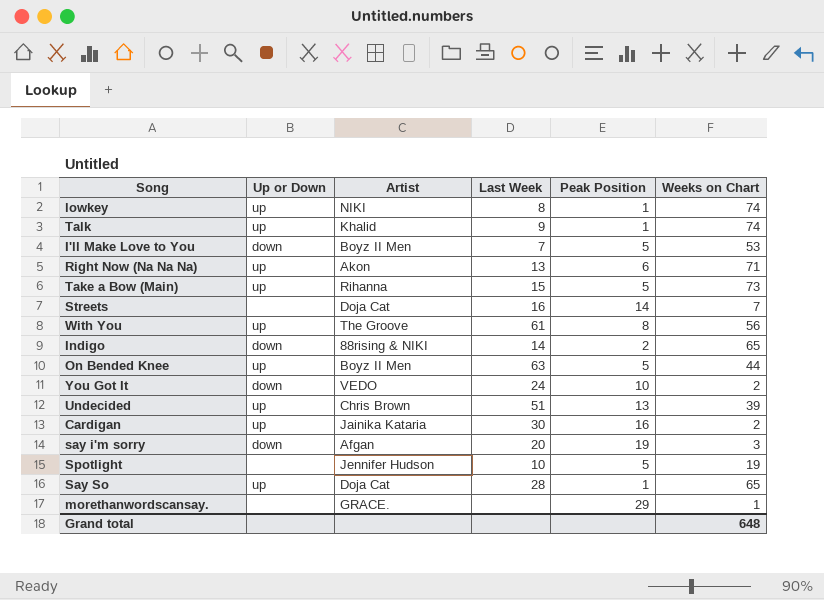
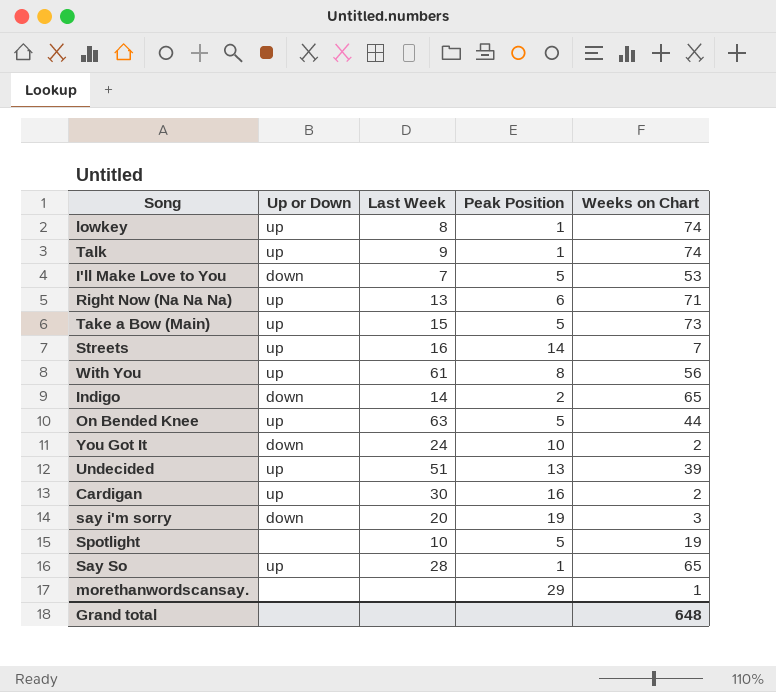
column Artist | position: 3 -> none
Streets | Up or Down: none -> up

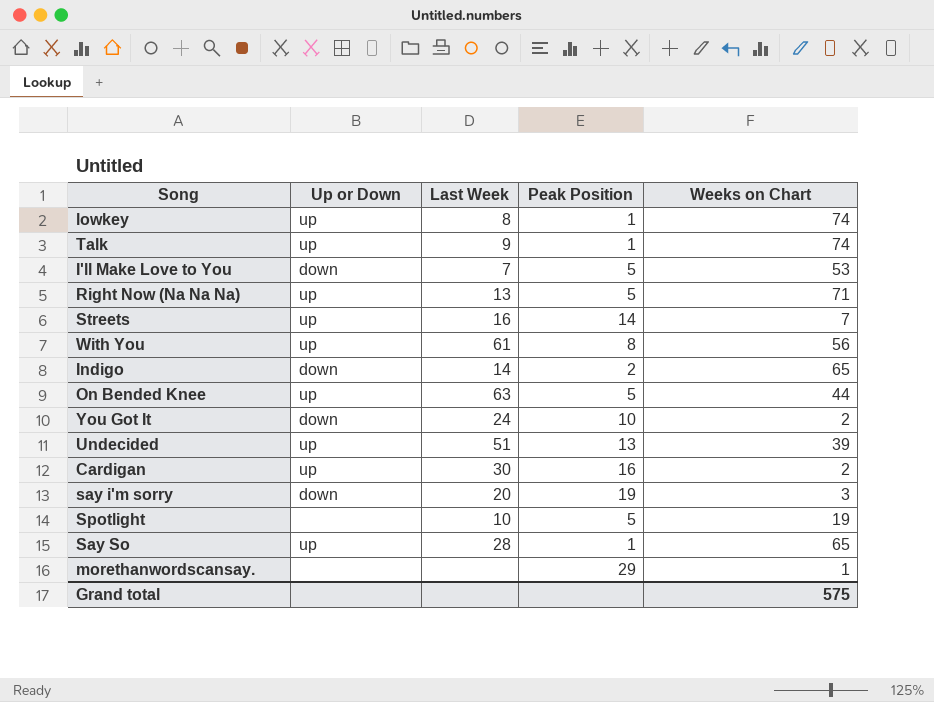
row Take a Bow (Main): up | 15 | 5 | 73 -> none
Right Now (Na Na Na) | Peak Position: 6 -> 5
Grand total | Weeks on Chart: 648 -> 575

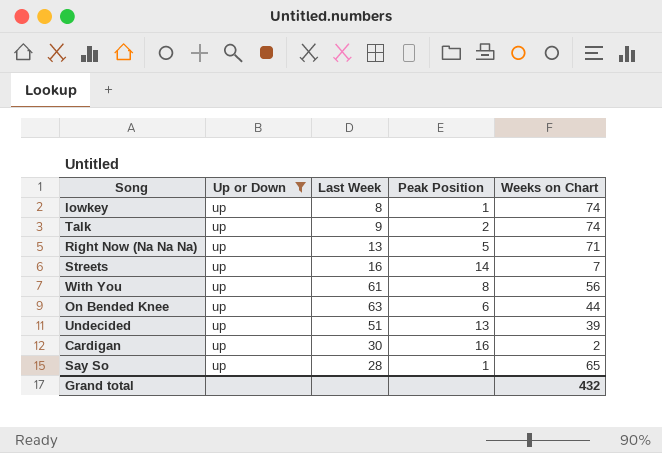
filter: none -> Up or Down = up
Talk | Peak Position: 1 -> 2
On Bended Knee | Peak Position: 5 -> 6
Grand total | Weeks on Chart: 575 -> 432

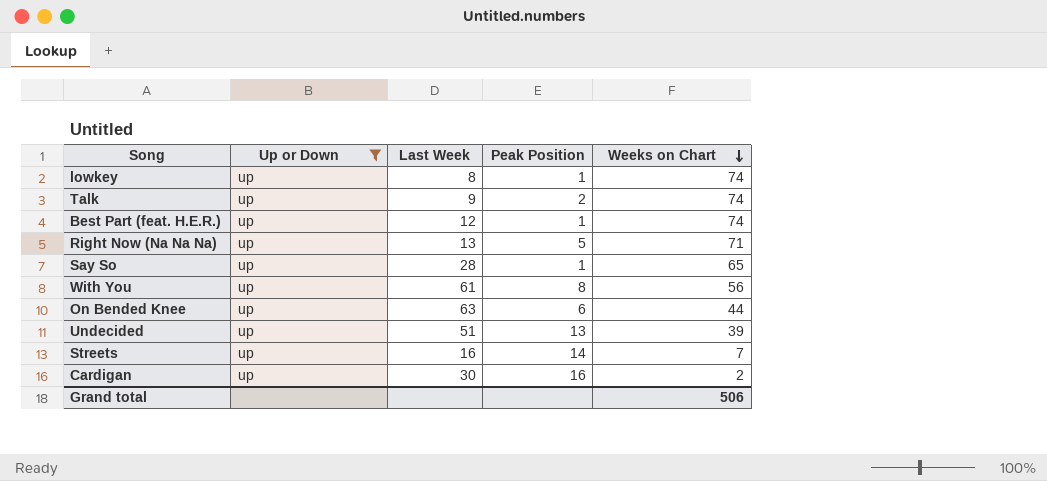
row order: none -> Weeks on Chart descending
row Best Part (feat. H.E.R.): none -> up | 12 | 1 | 74
Grand total | Weeks on Chart: 432 -> 506

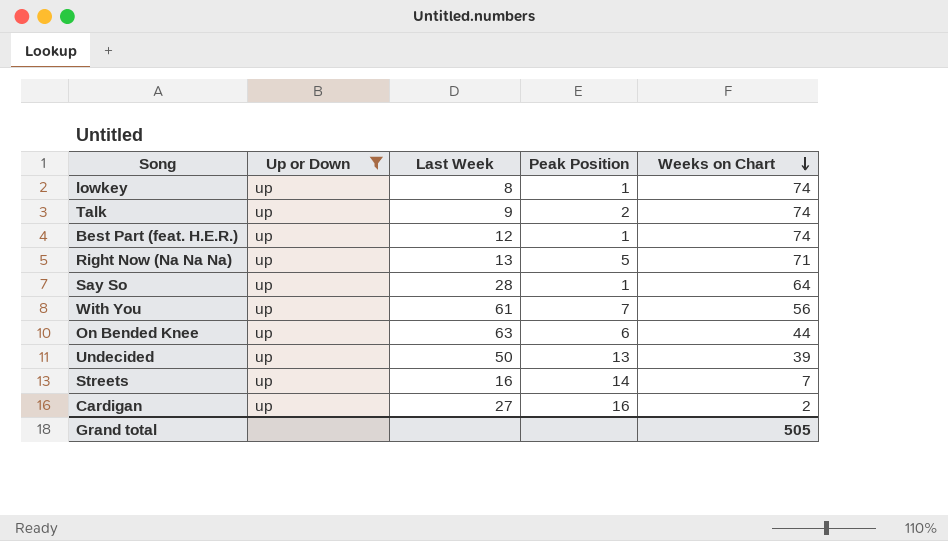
Say So | Weeks on Chart: 65 -> 64
With You | Peak Position: 8 -> 7
Undecided | Last Week: 51 -> 50
Cardigan | Last Week: 30 -> 27
Grand total | Weeks on Chart: 506 -> 505

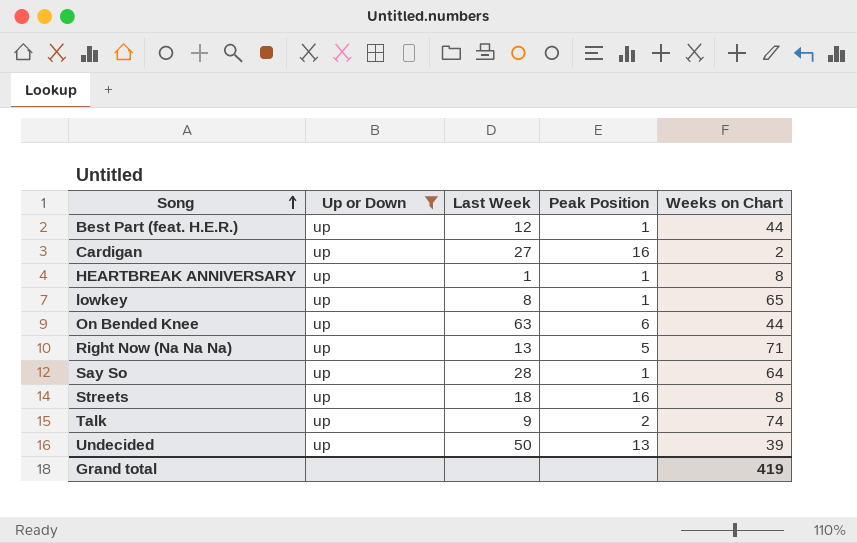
row order: Weeks on Chart descending -> Song ascending
row With You: up | 61 | 7 | 56 -> none
Best Part (feat. H.E.R.) | Weeks on Chart: 74 -> 44
row HEARTBREAK ANNIVERSARY: none -> up | 1 | 1 | 8
lowkey | Weeks on Chart: 74 -> 65
Streets | Last Week: 16 -> 18
Streets | Peak Position: 14 -> 16
Streets | Weeks on Chart: 7 -> 8
Grand total | Weeks on Chart: 505 -> 419

